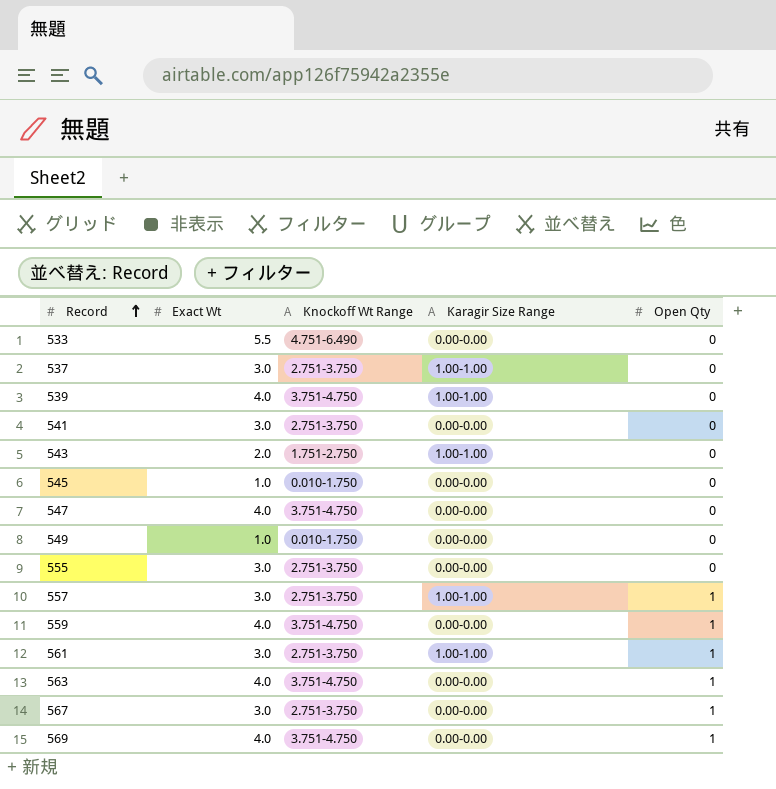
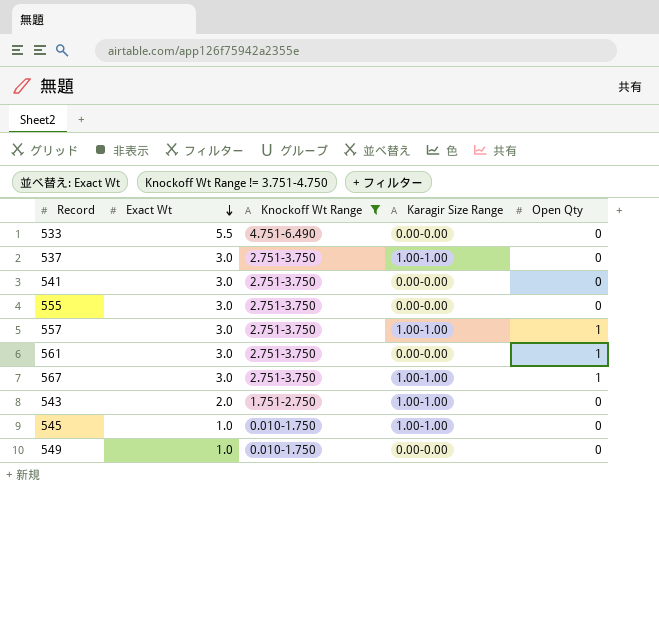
filter: none -> Knockoff Wt Range != 3.751-4.750
row order: Record ascending -> Exact Wt descending
561 | Karagir Size Range: 1.00-1.00 -> 0.00-0.00
567 | Karagir Size Range: 0.00-0.00 -> 1.00-1.00
545 | Karagir Size Range: 0.00-0.00 -> 1.00-1.00

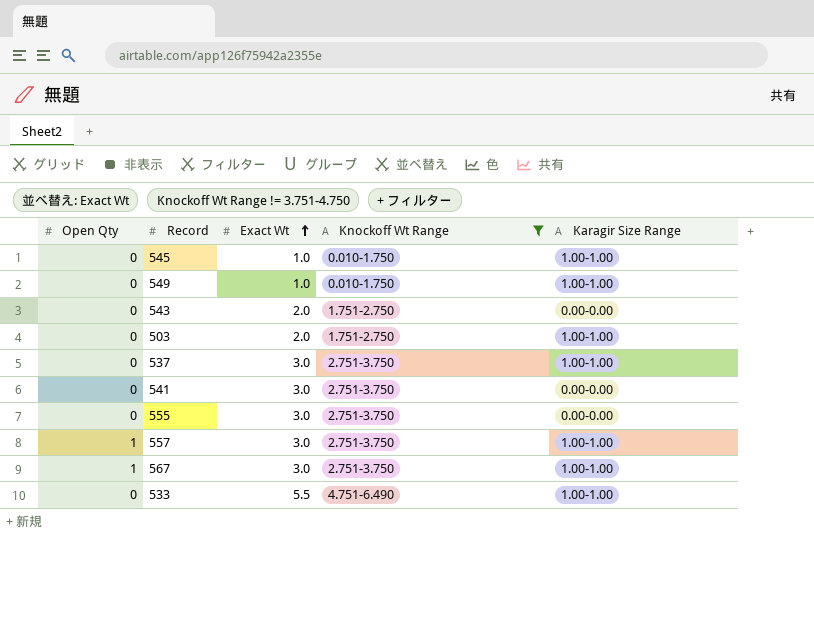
row order: Exact Wt descending -> Exact Wt ascending
column Open Qty | position: 5 -> 1
row 561: 3.0 | 2.751-3.750 | 0.00-0.00 | 1 -> none
549 | Karagir Size Range: 0.00-0.00 -> 1.00-1.00
543 | Karagir Size Range: 1.00-1.00 -> 0.00-0.00
row 503: none -> 0 | 2.0 | 1.751-2.750 | 1.00-1.00
533 | Karagir Size Range: 0.00-0.00 -> 1.00-1.00

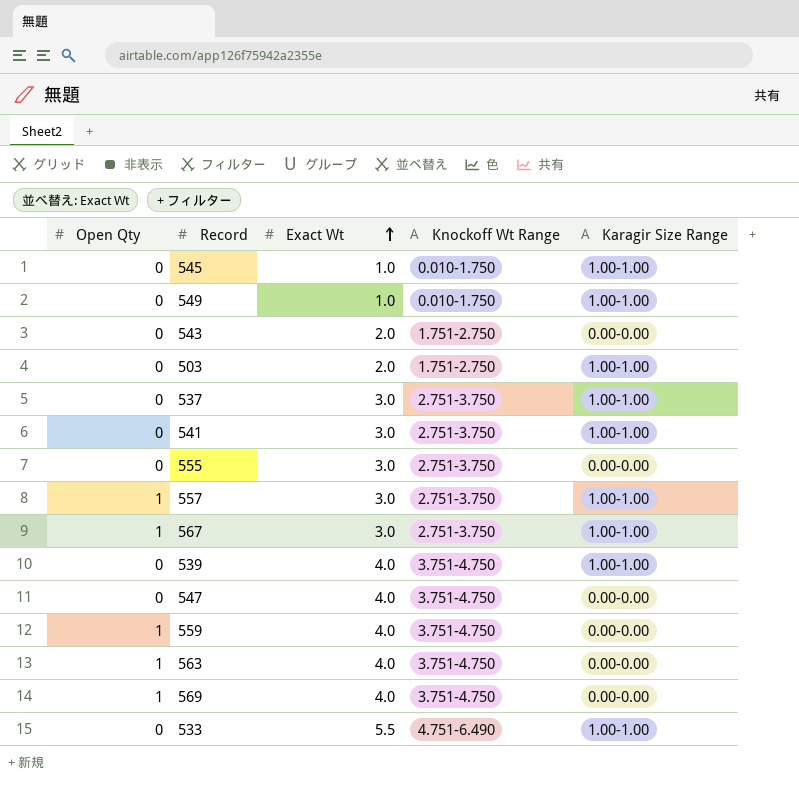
filter: Knockoff Wt Range != 3.751-4.750 -> none
541 | Karagir Size Range: 0.00-0.00 -> 1.00-1.00

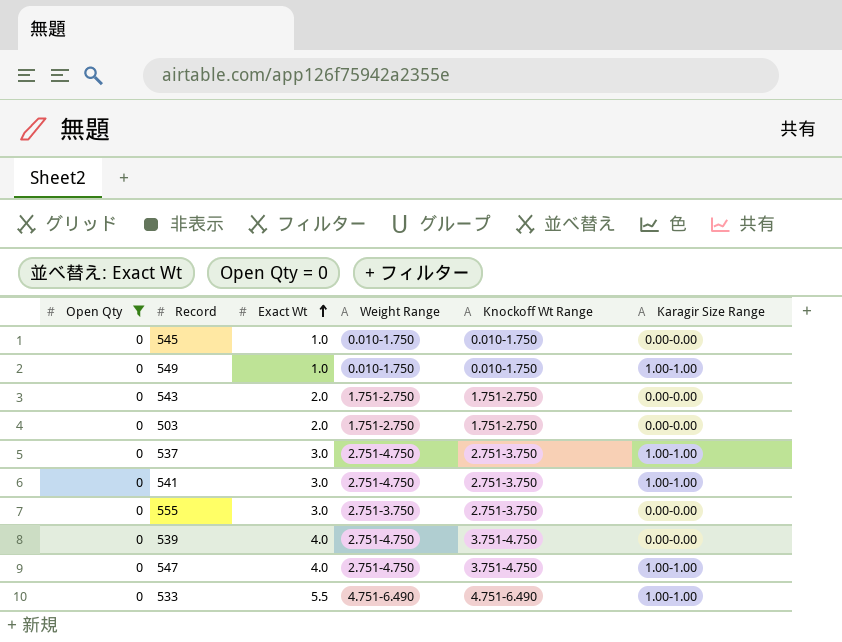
filter: none -> Open Qty = 0
column Weight Range | position: none -> 4
545 | Karagir Size Range: 1.00-1.00 -> 0.00-0.00
503 | Karagir Size Range: 1.00-1.00 -> 0.00-0.00
539 | Karagir Size Range: 1.00-1.00 -> 0.00-0.00
547 | Karagir Size Range: 0.00-0.00 -> 1.00-1.00

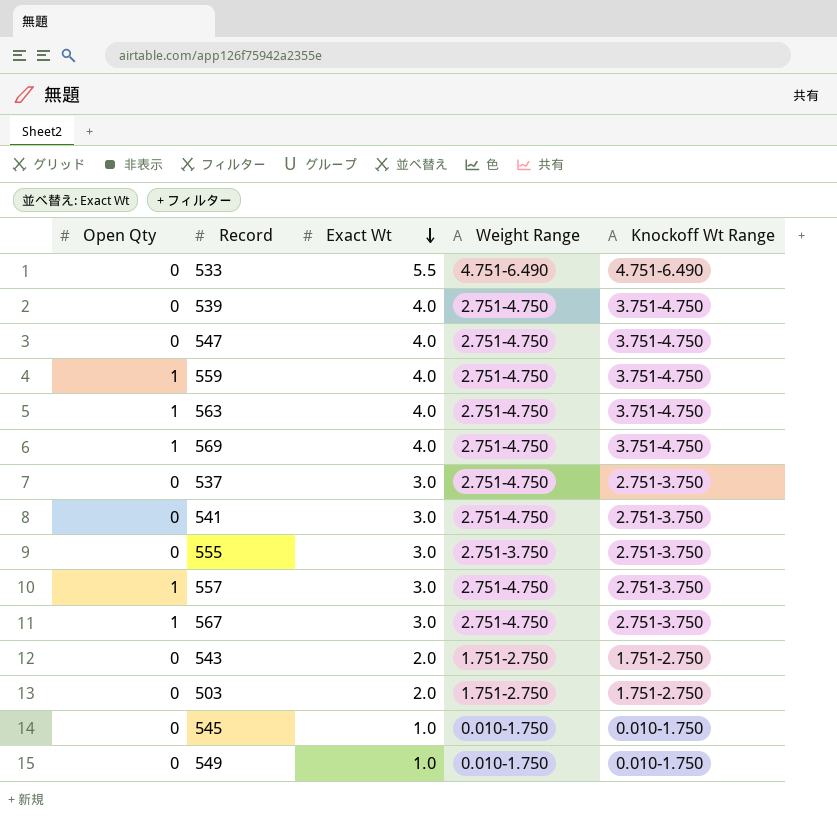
filter: Open Qty = 0 -> none
row order: Exact Wt ascending -> Exact Wt descending
column Karagir Size Range | position: 6 -> none

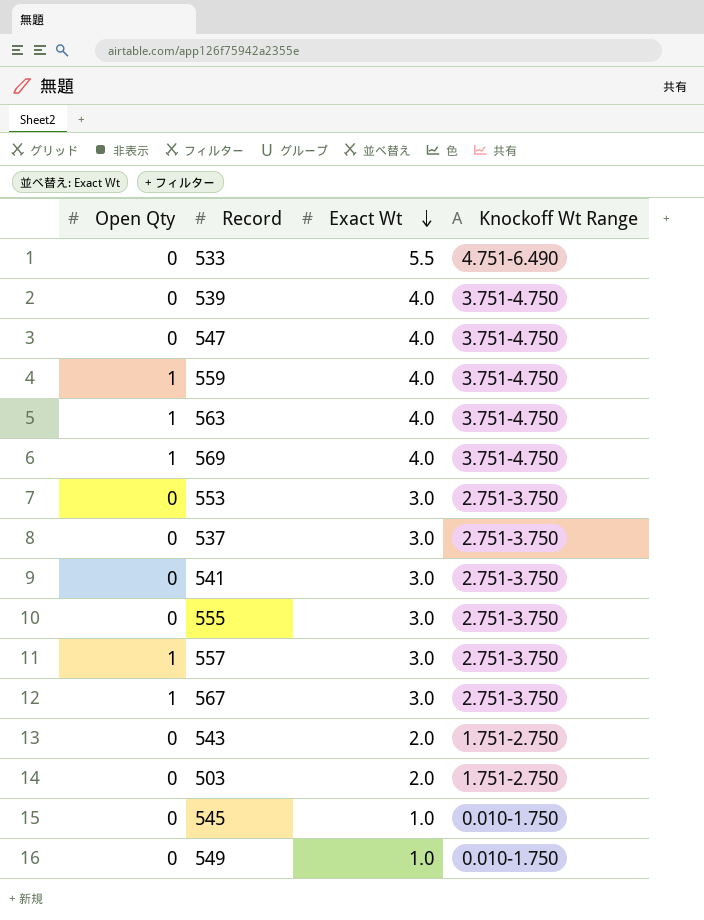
column Weight Range | position: 4 -> none
row 553: none -> 0 | 3.0 | 2.751-3.750

